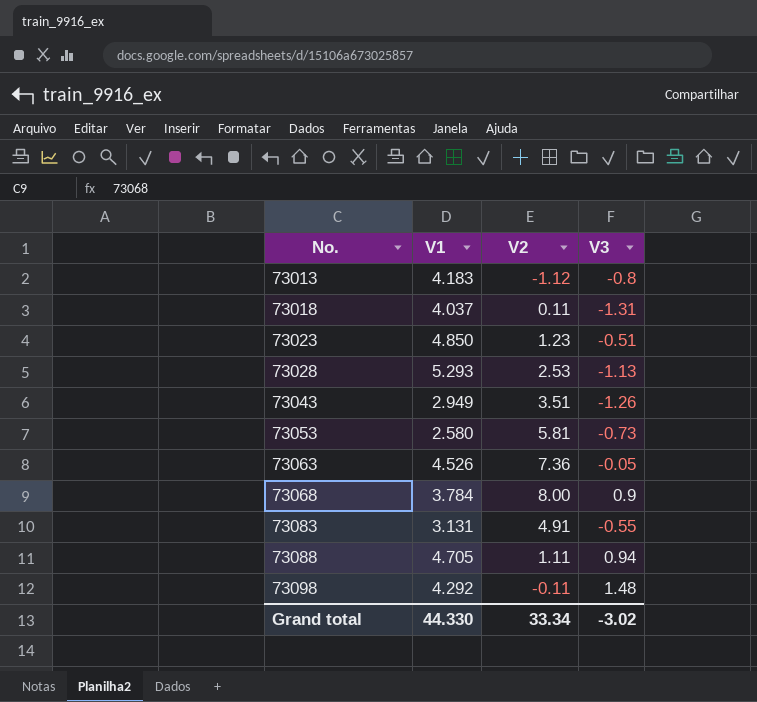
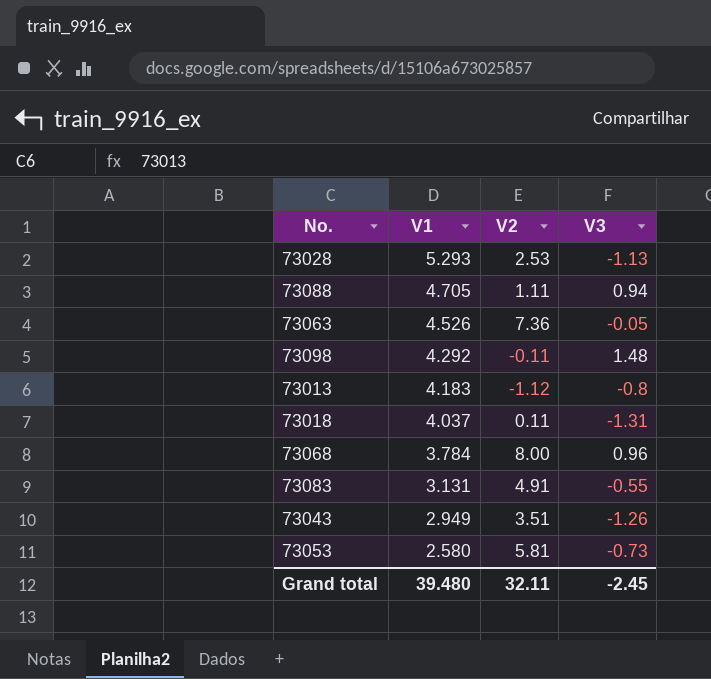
row order: No. ascending -> V1 descending
row 73023: 4.850 | 1.23 | -0.51 -> none
73068 | V3: 0.9 -> 0.96
Grand total | V1: 44.330 -> 39.480
Grand total | V2: 33.34 -> 32.11
Grand total | V3: -3.02 -> -2.45

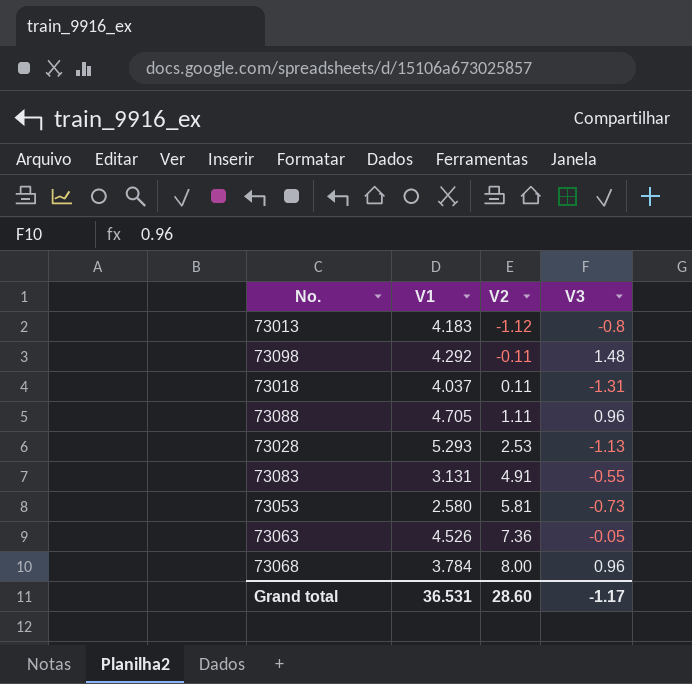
row order: V1 descending -> V2 ascending
row 73043: 2.949 | 3.51 | -1.26 -> none
73088 | V3: 0.94 -> 0.96
Grand total | V1: 39.480 -> 36.531
Grand total | V2: 32.11 -> 28.60
Grand total | V3: -2.45 -> -1.17

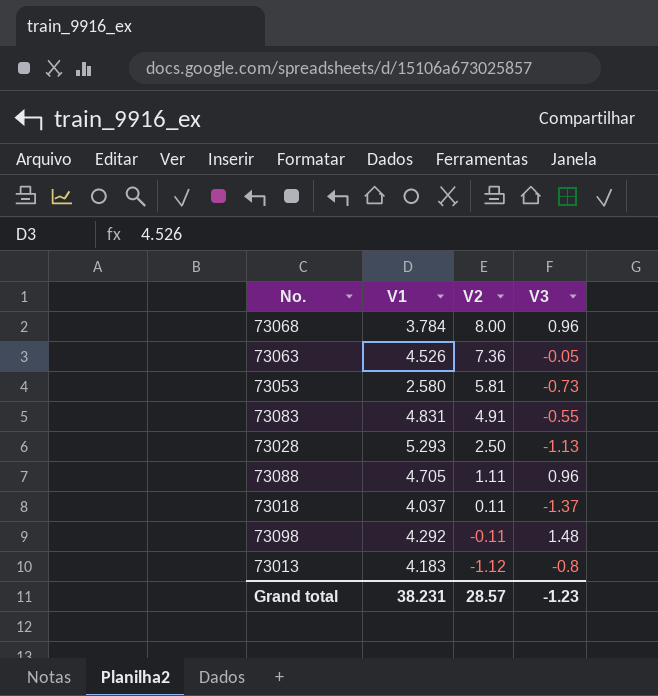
row order: V2 ascending -> V2 descending
73083 | V1: 3.131 -> 4.831
73028 | V2: 2.53 -> 2.50
73018 | V3: -1.31 -> -1.37
Grand total | V1: 36.531 -> 38.231
Grand total | V2: 28.60 -> 28.57
Grand total | V3: -1.17 -> -1.23

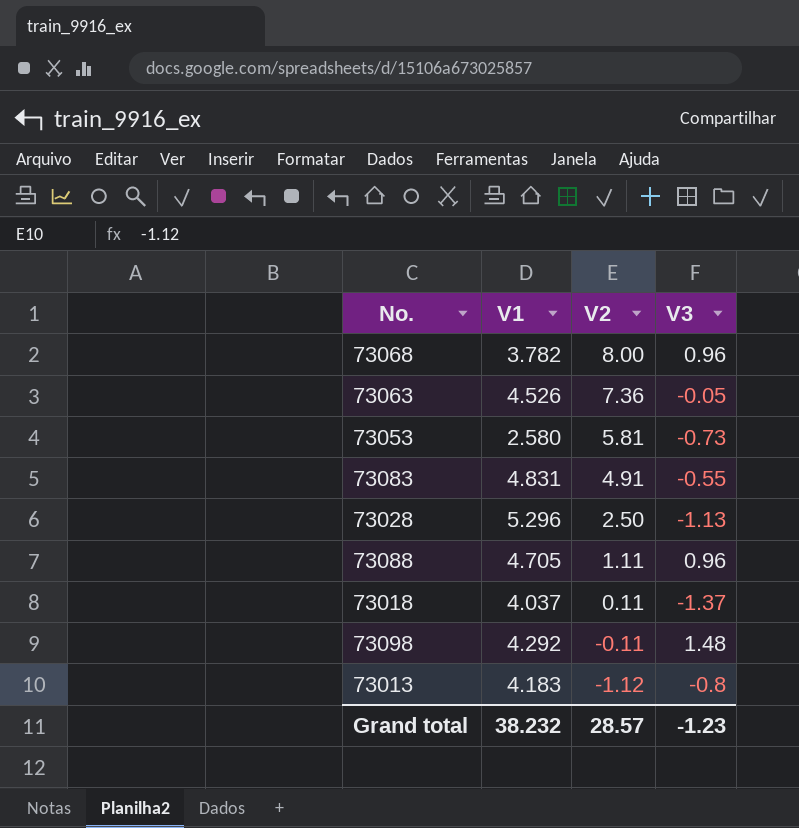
73068 | V1: 3.784 -> 3.782
73028 | V1: 5.293 -> 5.296
Grand total | V1: 38.231 -> 38.232

